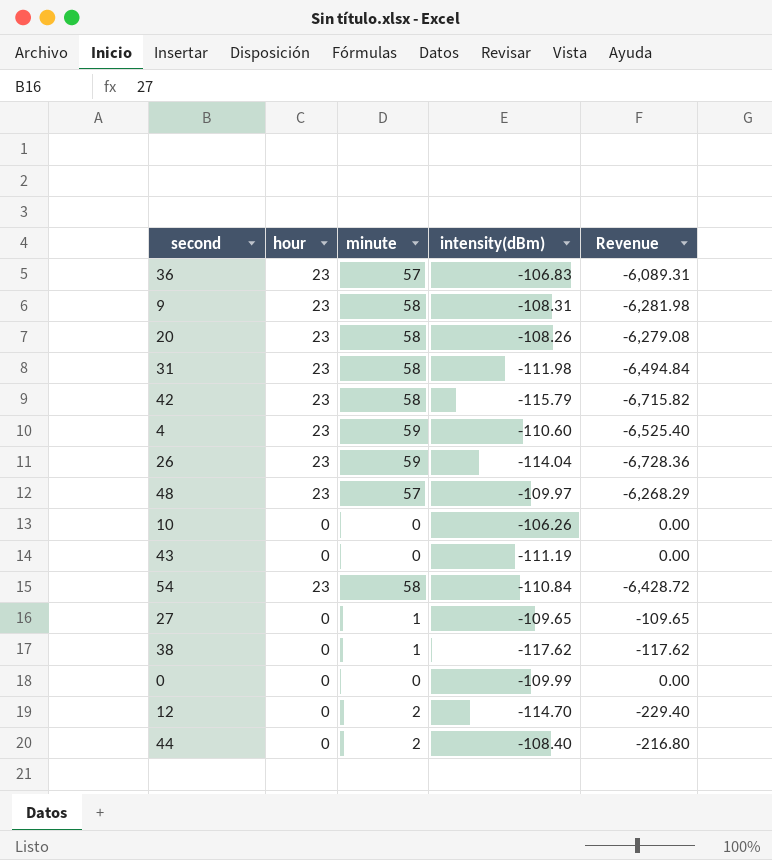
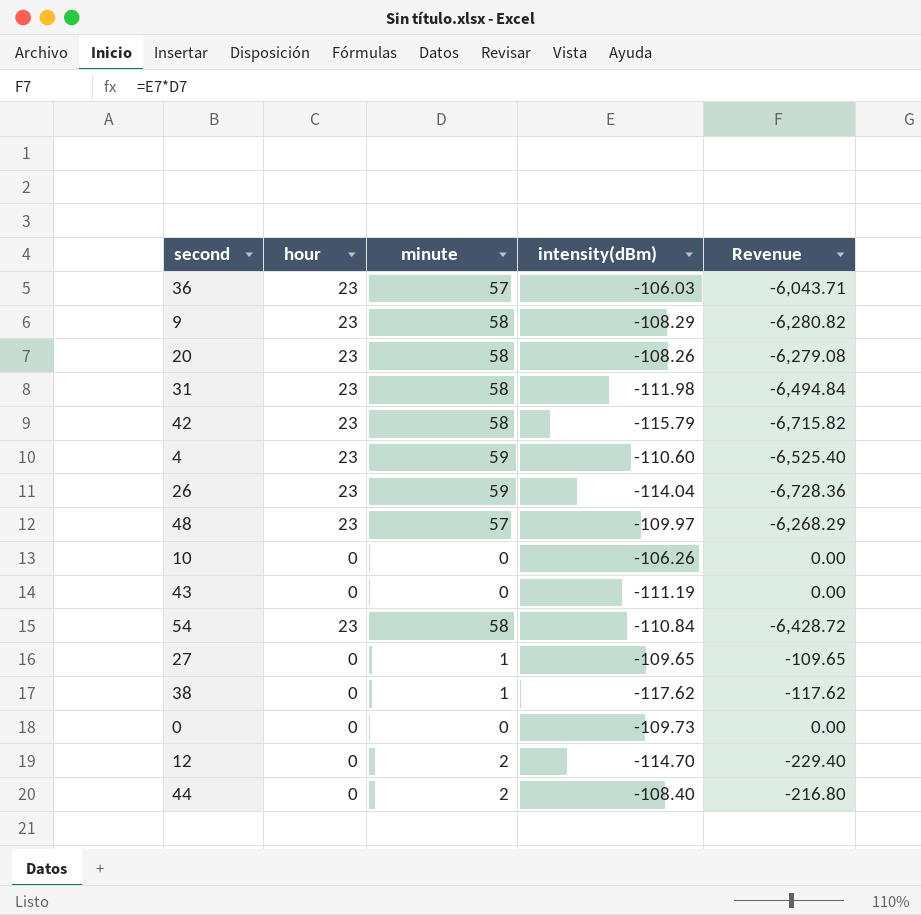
36 | intensity(dBm): -106.83 -> -106.03
36 | Revenue: -6,089.31 -> -6,043.71
9 | intensity(dBm): -108.31 -> -108.29
9 | Revenue: -6,281.98 -> -6,280.82
0 | intensity(dBm): -109.99 -> -109.73

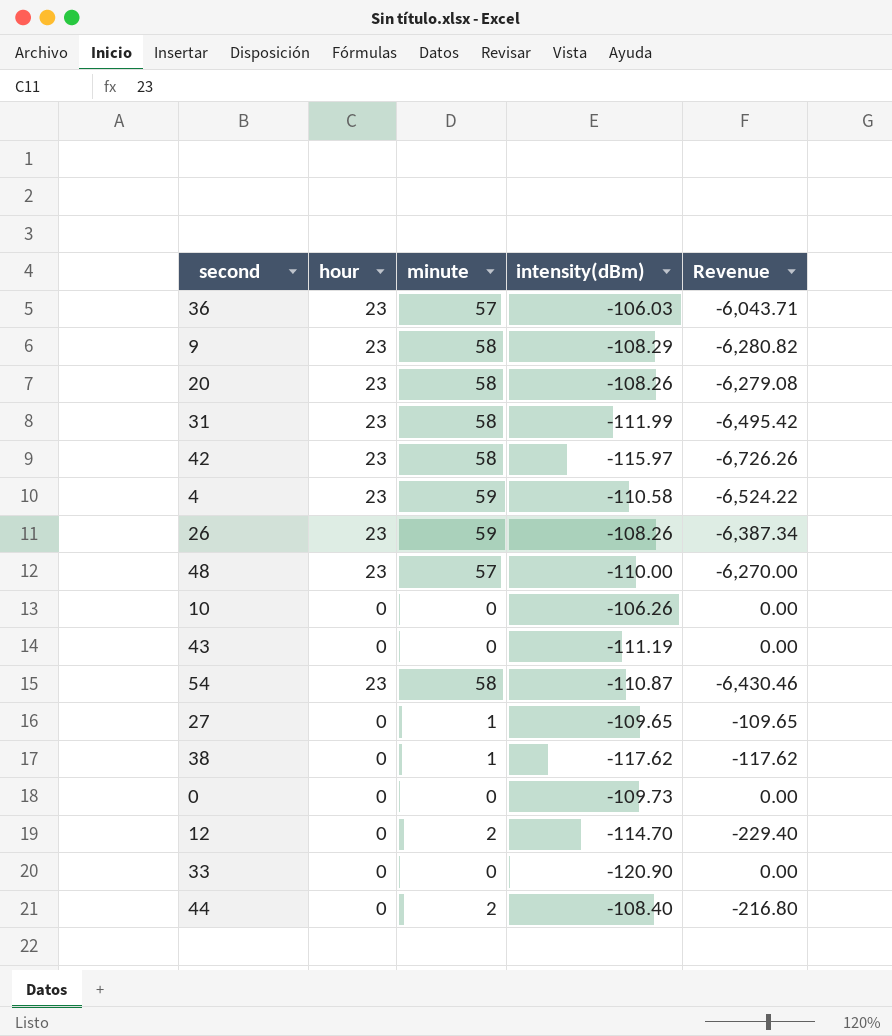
31 | intensity(dBm): -111.98 -> -111.99
31 | Revenue: -6,494.84 -> -6,495.42
42 | intensity(dBm): -115.79 -> -115.97
42 | Revenue: -6,715.82 -> -6,726.26
4 | intensity(dBm): -110.60 -> -110.58
4 | Revenue: -6,525.40 -> -6,524.22
26 | intensity(dBm): -114.04 -> -108.26
26 | Revenue: -6,728.36 -> -6,387.34
48 | intensity(dBm): -109.97 -> -110.00
48 | Revenue: -6,268.29 -> -6,270.00
54 | intensity(dBm): -110.84 -> -110.87
54 | Revenue: -6,428.72 -> -6,430.46
row 33: none -> 0 | 0 | -120.90 | 0.00

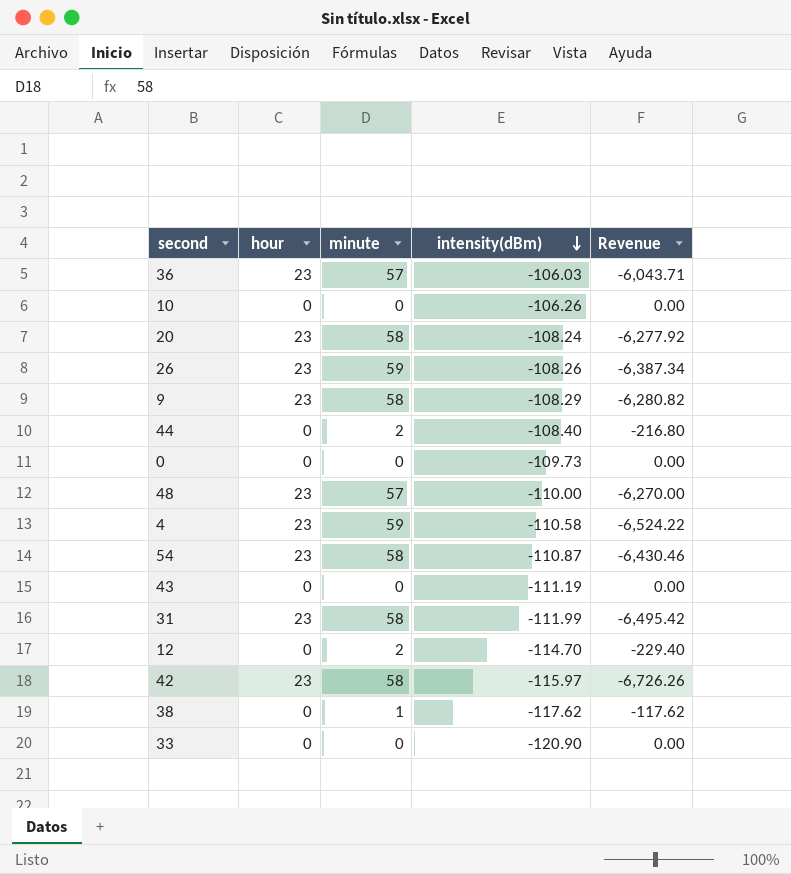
row order: none -> intensity(dBm) descending
row 27: 0 | 1 | -109.65 | -109.65 -> none
20 | intensity(dBm): -108.26 -> -108.24
20 | Revenue: -6,279.08 -> -6,277.92

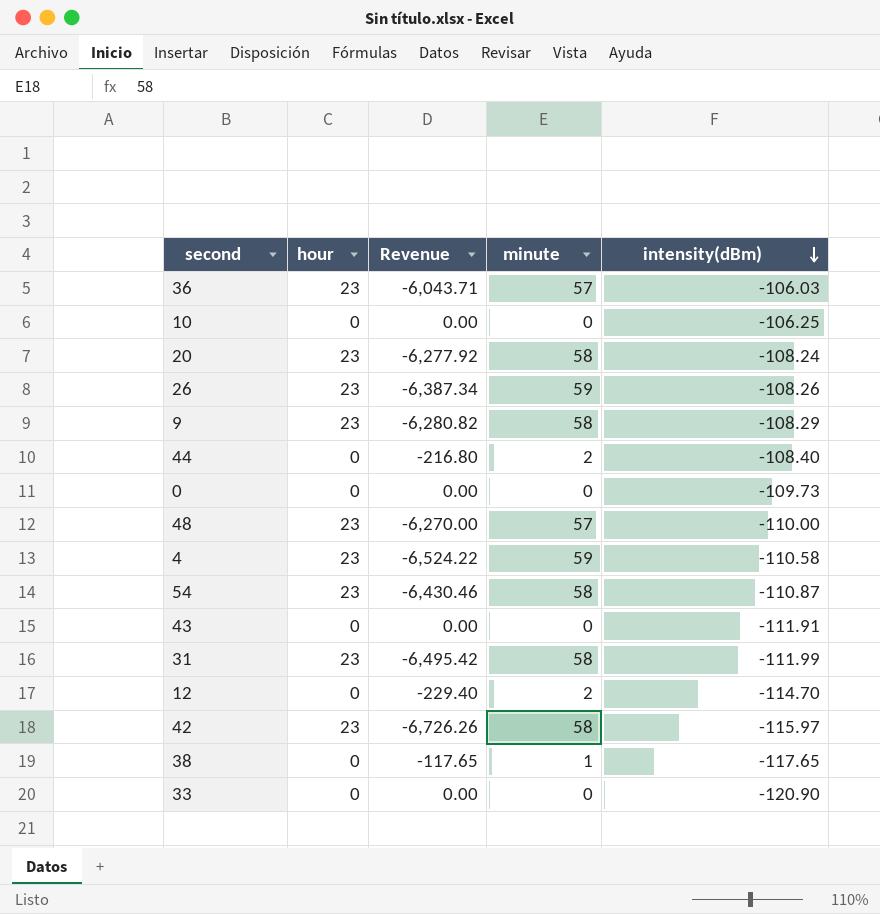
column Revenue | position: 5 -> 3
10 | intensity(dBm): -106.26 -> -106.25
43 | intensity(dBm): -111.19 -> -111.91
38 | Revenue: -117.62 -> -117.65
38 | intensity(dBm): -117.62 -> -117.65

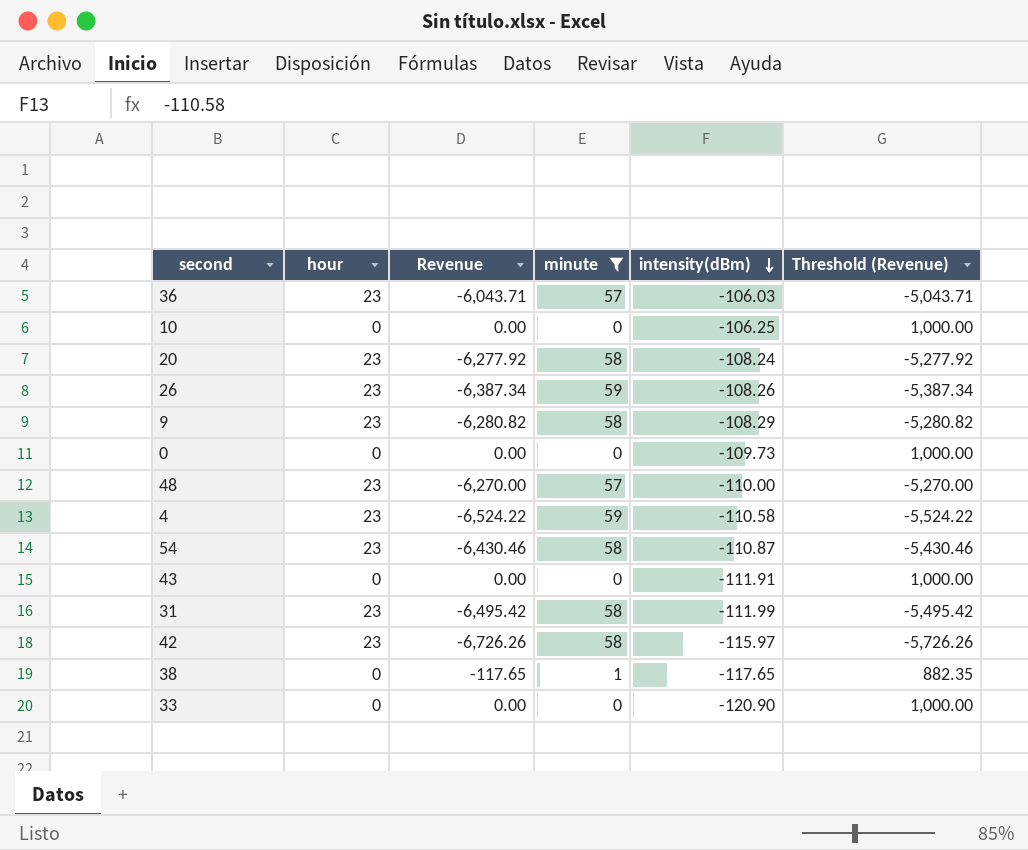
filter: none -> minute != 2
column Threshold (Revenue) | formula: none -> [Revenue] + 1000

